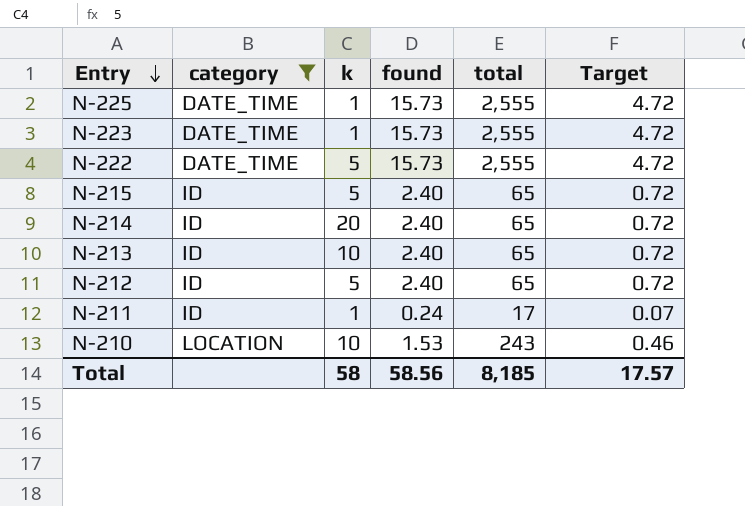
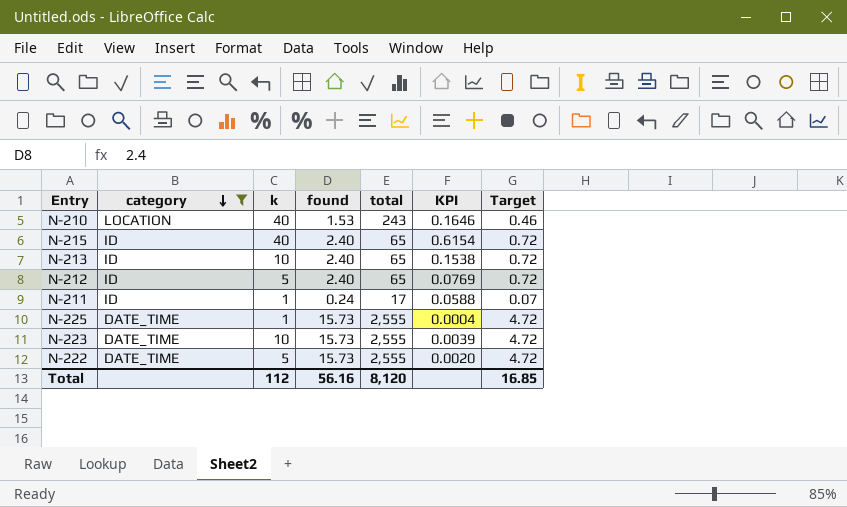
row order: Entry descending -> category descending
column KPI | formula: none -> [k] / [total]
row N-214: ID | 20 | 2.40 | 65 | 0.72 -> none
N-210 | k: 10 -> 40
N-215 | k: 5 -> 40
N-223 | k: 1 -> 10
Total | k: 58 -> 112
Total | found: 58.56 -> 56.16
Total | total: 8,185 -> 8,120
Total | Target: 17.57 -> 16.85

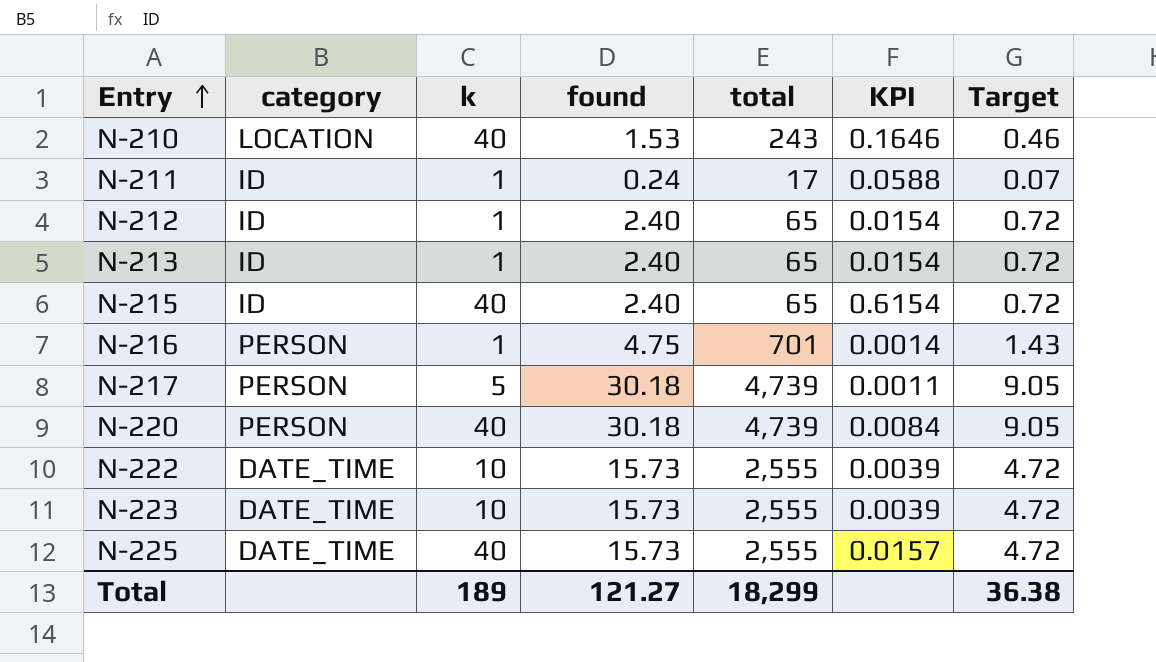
filter: category != PERSON -> none
row order: category descending -> Entry ascending
N-212 | k: 5 -> 1
N-212 | KPI: 0.0769 -> 0.0154
N-213 | k: 10 -> 1
N-213 | KPI: 0.1538 -> 0.0154
N-222 | k: 5 -> 10
N-222 | KPI: 0.0020 -> 0.0039
N-225 | k: 1 -> 40
N-225 | KPI: 0.0004 -> 0.0157
Total | k: 112 -> 189
Total | found: 56.16 -> 121.27
Total | total: 8,120 -> 18,299
Total | Target: 16.85 -> 36.38

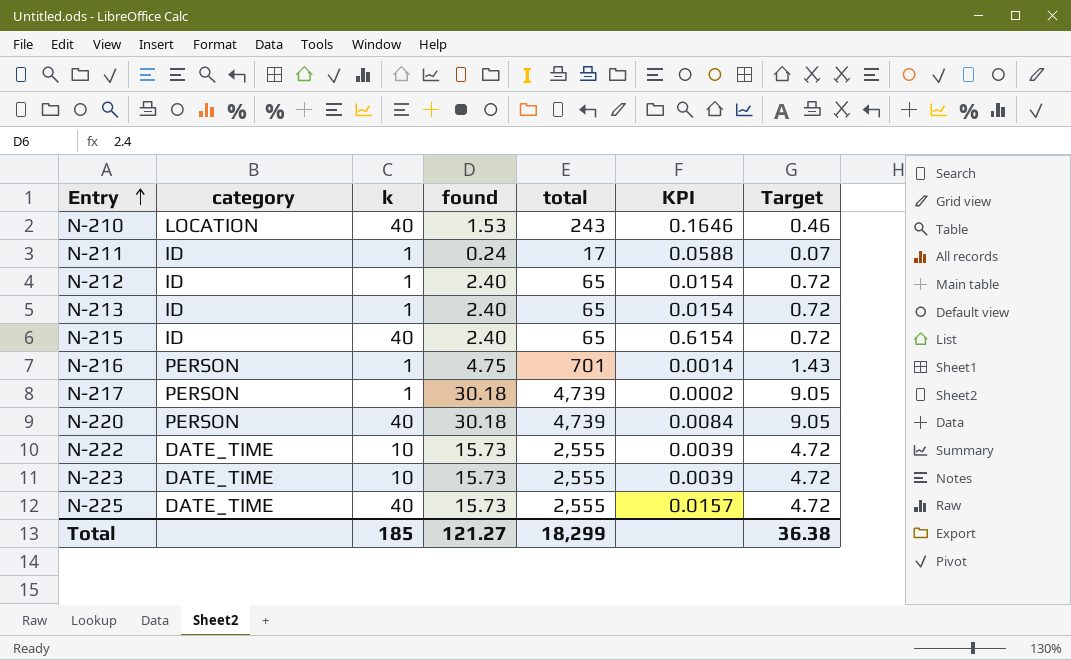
N-217 | k: 5 -> 1
N-217 | KPI: 0.0011 -> 0.0002
Total | k: 189 -> 185

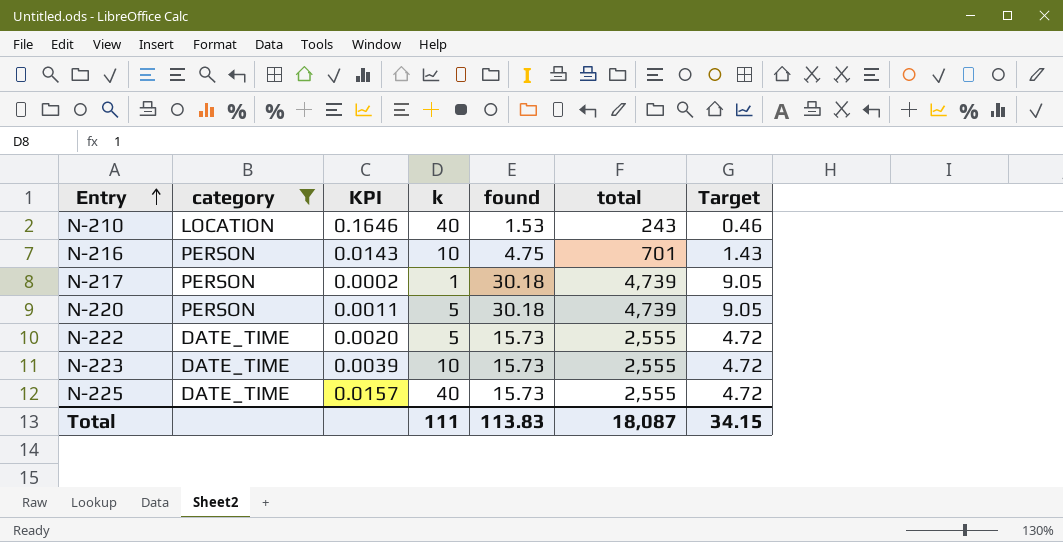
filter: none -> category != ID
column KPI | position: 6 -> 3
N-216 | KPI: 0.0014 -> 0.0143
N-216 | k: 1 -> 10
N-220 | KPI: 0.0084 -> 0.0011
N-220 | k: 40 -> 5
N-222 | KPI: 0.0039 -> 0.0020
N-222 | k: 10 -> 5
Total | k: 185 -> 111
Total | found: 121.27 -> 113.83
Total | total: 18,299 -> 18,087
Total | Target: 36.38 -> 34.15

